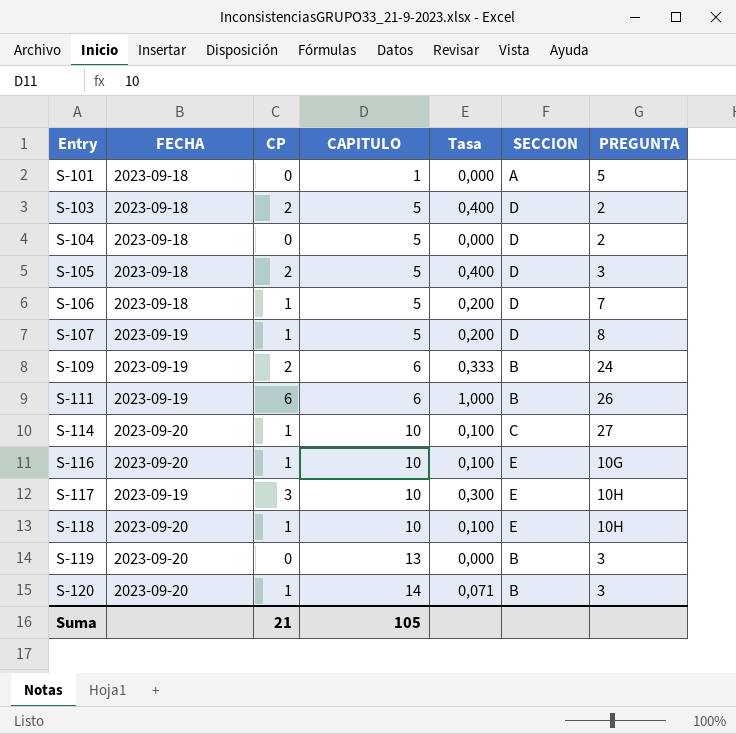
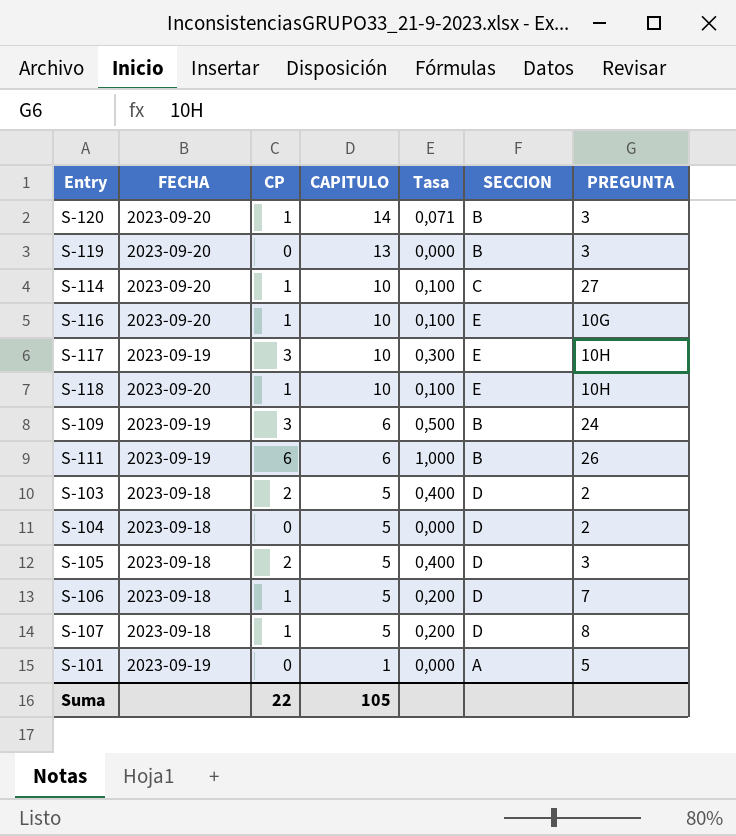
row order: Entry ascending -> CAPITULO descending
S-109 | CP: 2 -> 3
S-109 | Tasa: 0,333 -> 0,500
S-107 | FECHA: 2023-09-19 -> 2023-09-18
S-101 | FECHA: 2023-09-18 -> 2023-09-19
Suma | CP: 21 -> 22

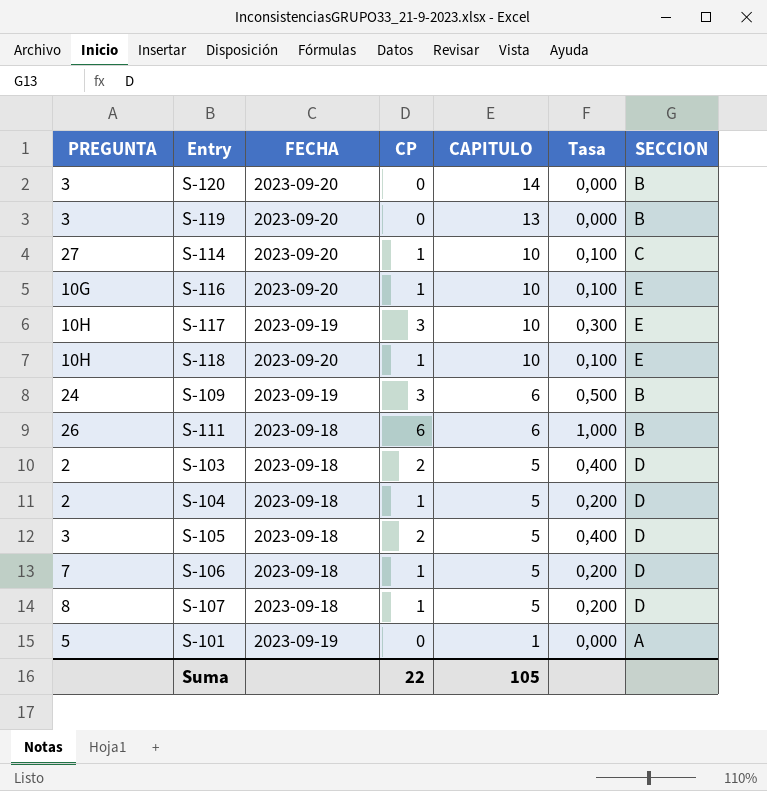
column PREGUNTA | position: 7 -> 1
S-120 | CP: 1 -> 0
S-120 | Tasa: 0,071 -> 0,000
S-111 | FECHA: 2023-09-19 -> 2023-09-18
S-104 | CP: 0 -> 1
S-104 | Tasa: 0,000 -> 0,200

